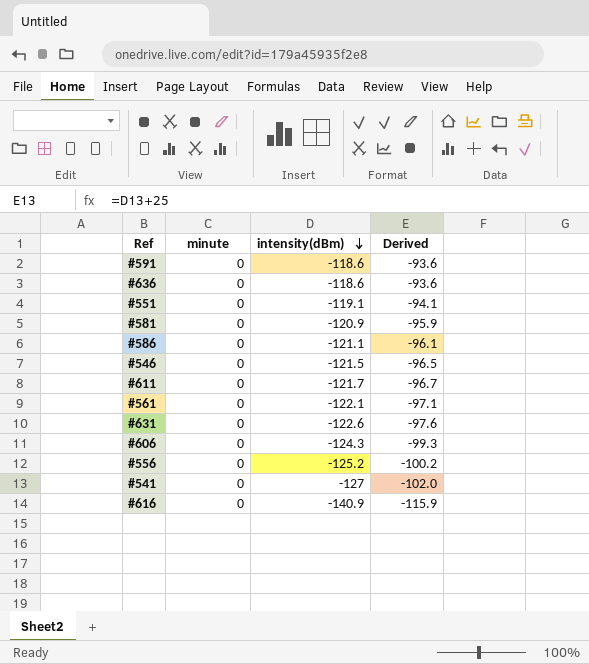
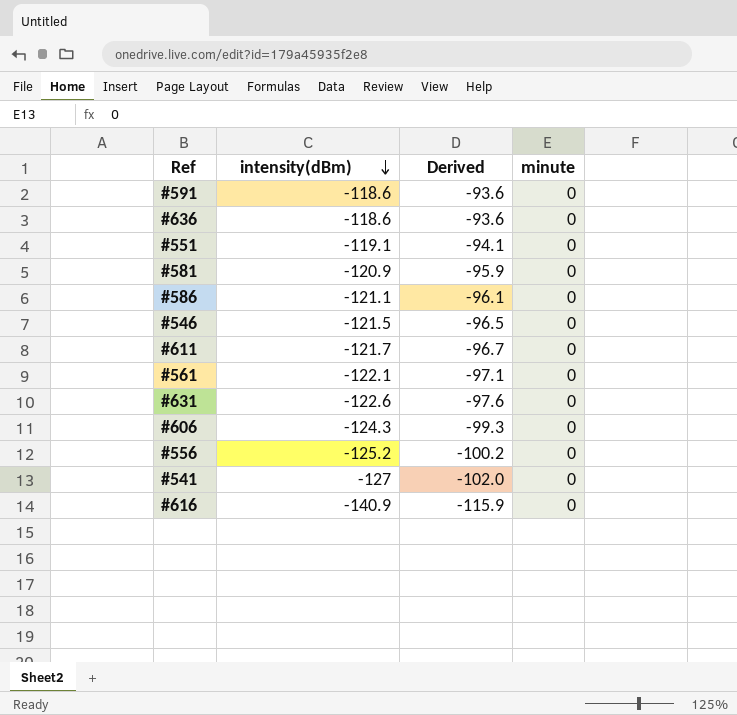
column minute | position: 2 -> 4

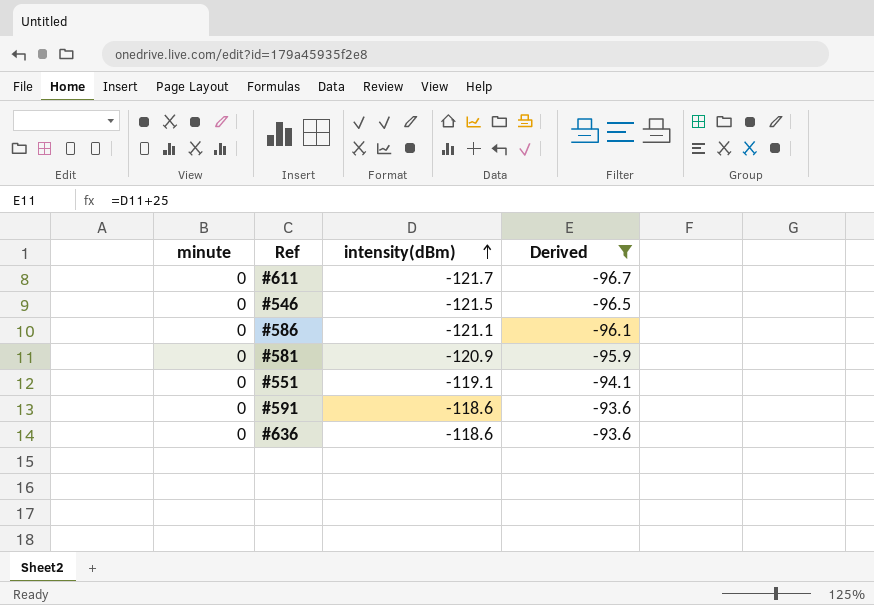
filter: none -> Derived >= -96.7
row order: intensity(dBm) descending -> intensity(dBm) ascending
column minute | position: 4 -> 1

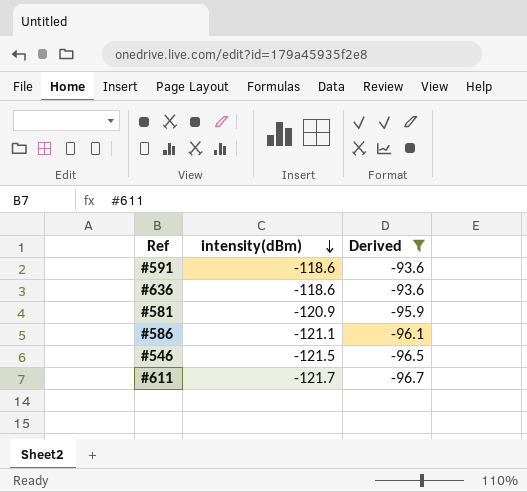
row order: intensity(dBm) ascending -> intensity(dBm) descending
column minute | position: 1 -> none
row #551: 0 | -119.1 | -94.1 -> none

